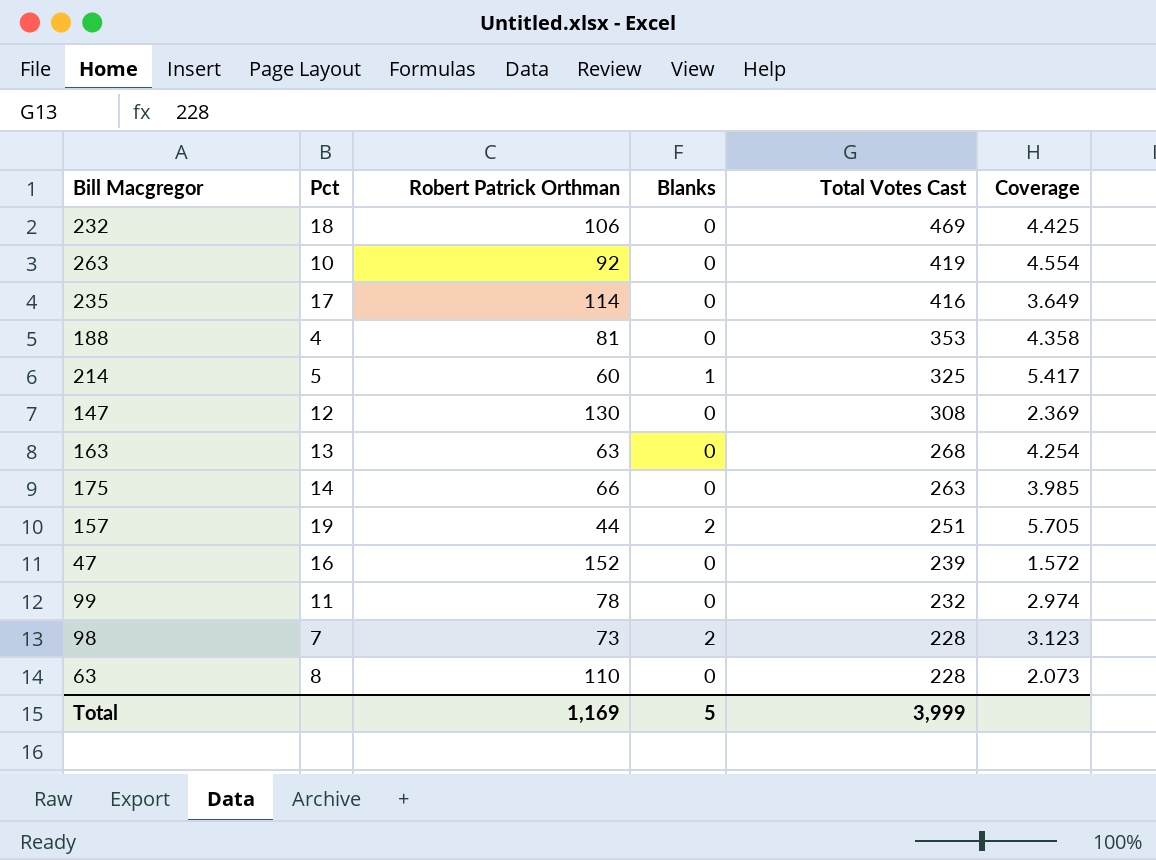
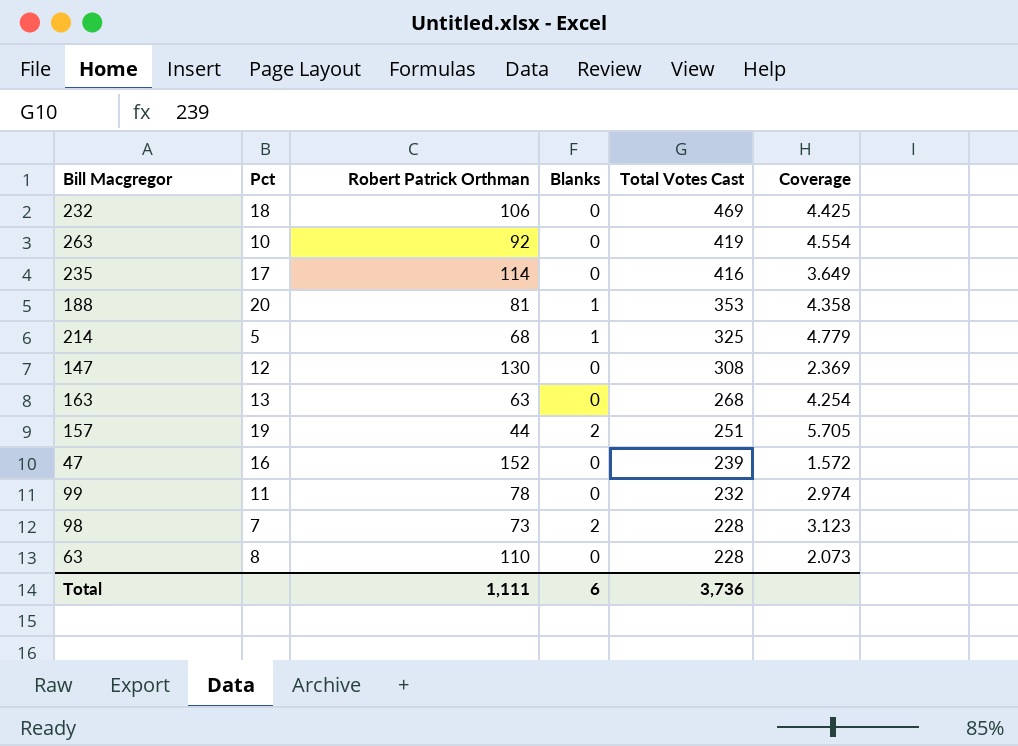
row 175: 14 | 66 | 0 | 263 | 3.985 -> none
188 | Pct: 4 -> 20
188 | Blanks: 0 -> 1
214 | Robert Patrick Orthman: 60 -> 68
214 | Coverage: 5.417 -> 4.779
Total | Robert Patrick Orthman: 1,169 -> 1,111
Total | Blanks: 5 -> 6
Total | Total Votes Cast: 3,999 -> 3,736

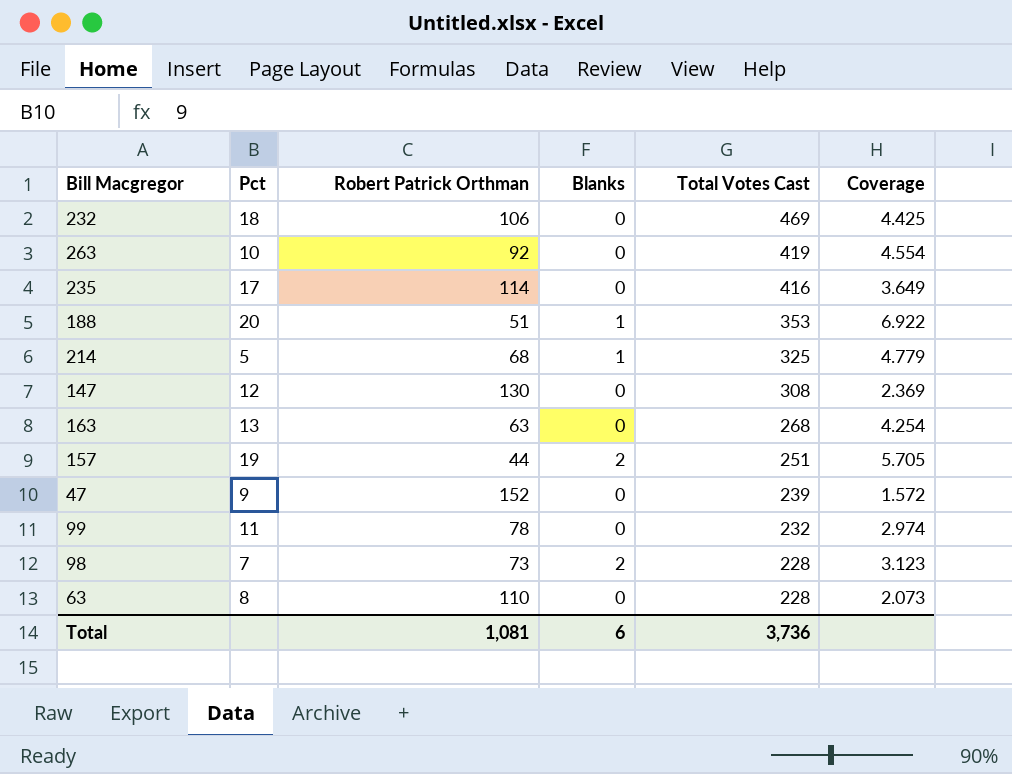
188 | Robert Patrick Orthman: 81 -> 51
188 | Coverage: 4.358 -> 6.922
47 | Pct: 16 -> 9
Total | Robert Patrick Orthman: 1,111 -> 1,081

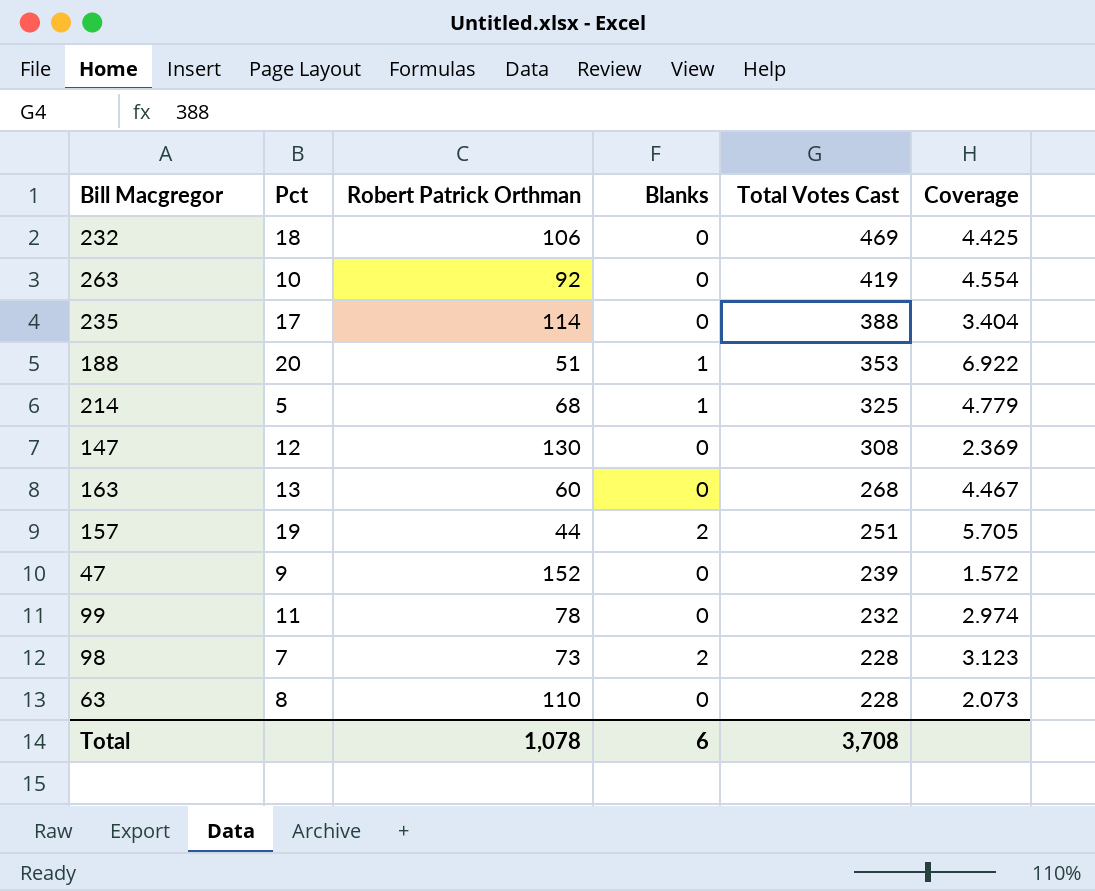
235 | Total Votes Cast: 416 -> 388
235 | Coverage: 3.649 -> 3.404
163 | Robert Patrick Orthman: 63 -> 60
163 | Coverage: 4.254 -> 4.467
Total | Robert Patrick Orthman: 1,081 -> 1,078
Total | Total Votes Cast: 3,736 -> 3,708

